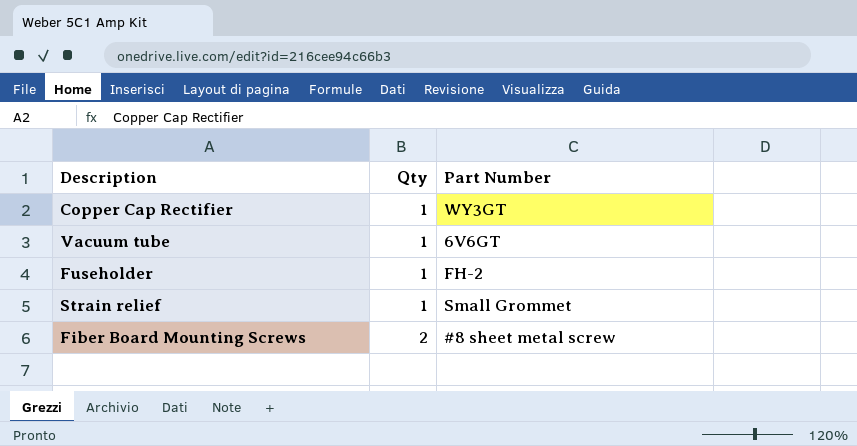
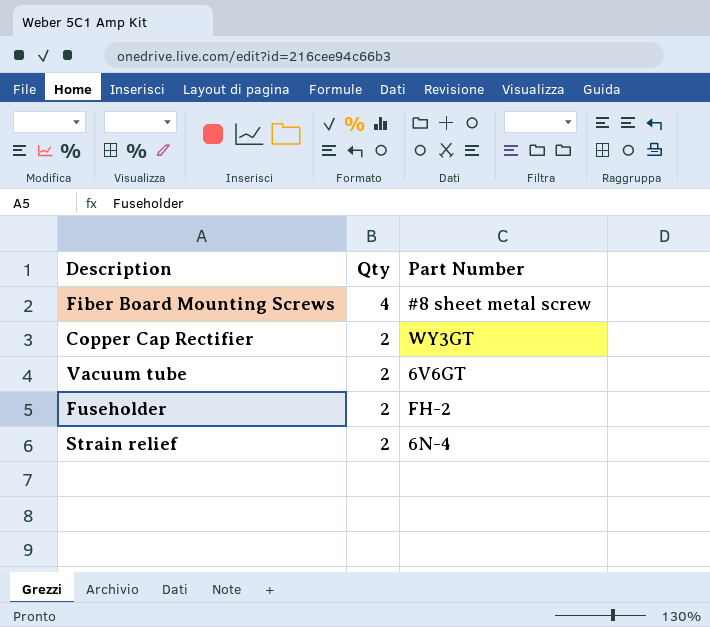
row order: Qty ascending -> Qty descending
Fiber Board Mounting Screws | Qty: 2 -> 4
Copper Cap Rectifier | Qty: 1 -> 2
Vacuum tube | Qty: 1 -> 2
Fuseholder | Qty: 1 -> 2
Strain relief | Qty: 1 -> 2
Strain relief | Part Number: Small Grommet -> 6N-4

